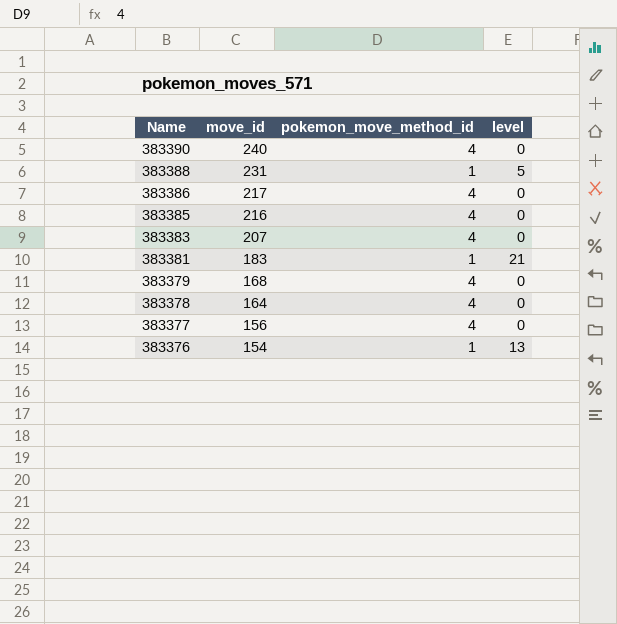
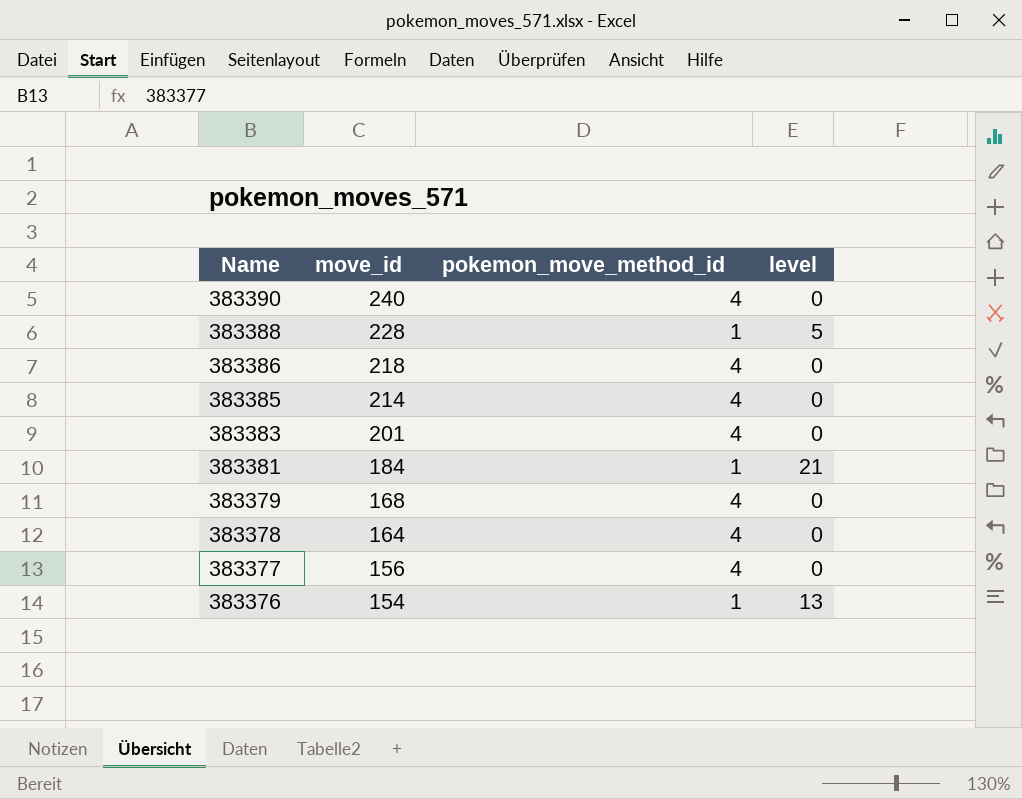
383388 | move_id: 231 -> 228
383386 | move_id: 217 -> 218
383385 | move_id: 216 -> 214
383383 | move_id: 207 -> 201
383381 | move_id: 183 -> 184

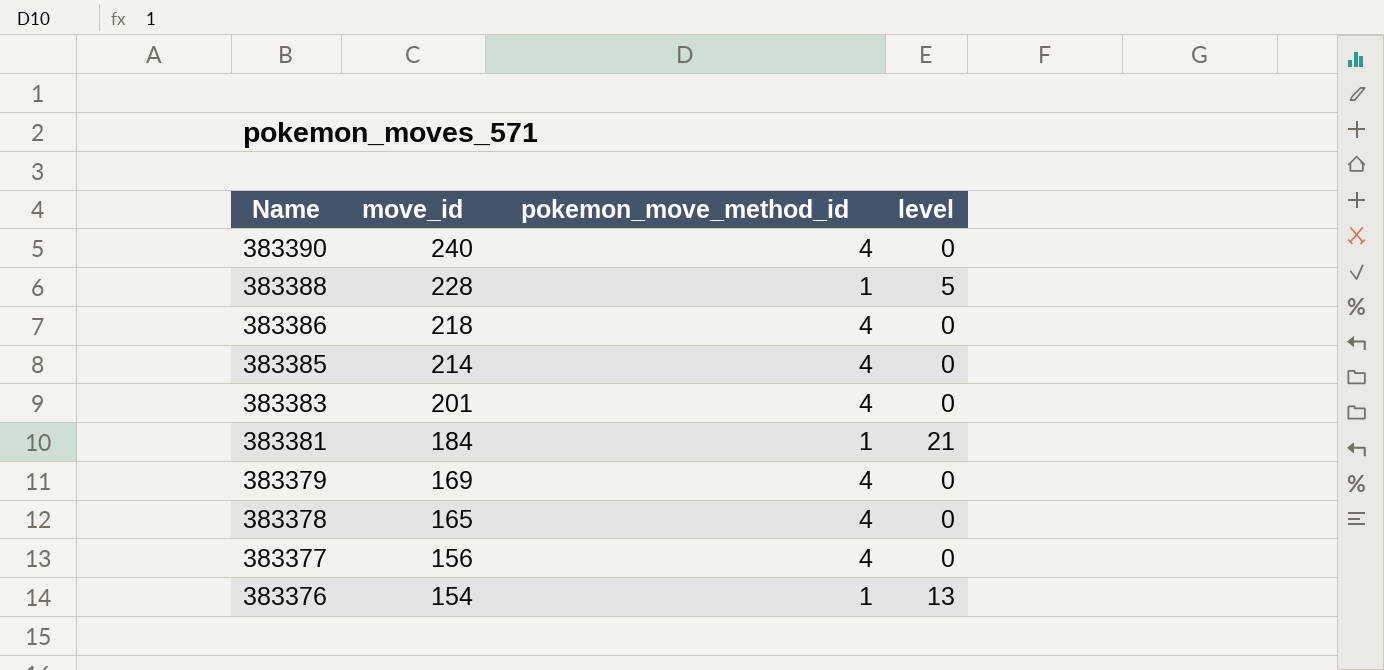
383379 | move_id: 168 -> 169
383378 | move_id: 164 -> 165

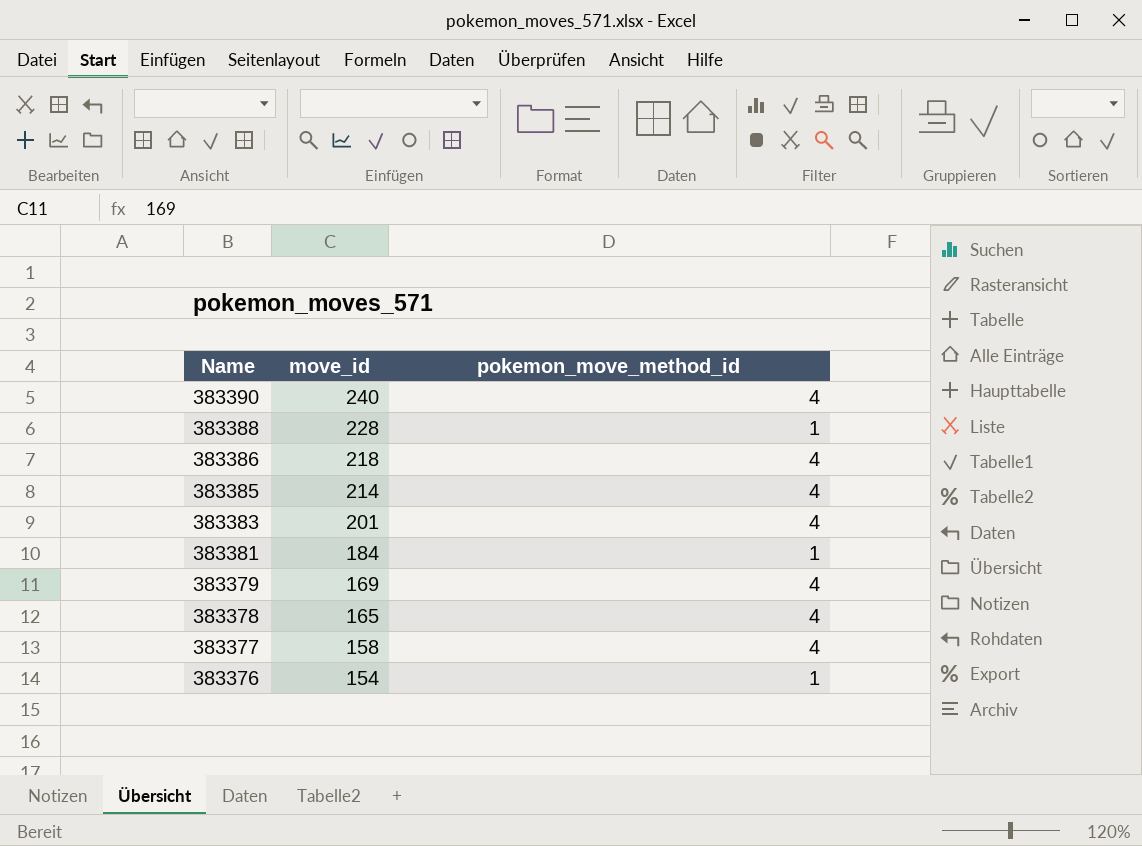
column level | position: 4 -> none
383377 | move_id: 156 -> 158

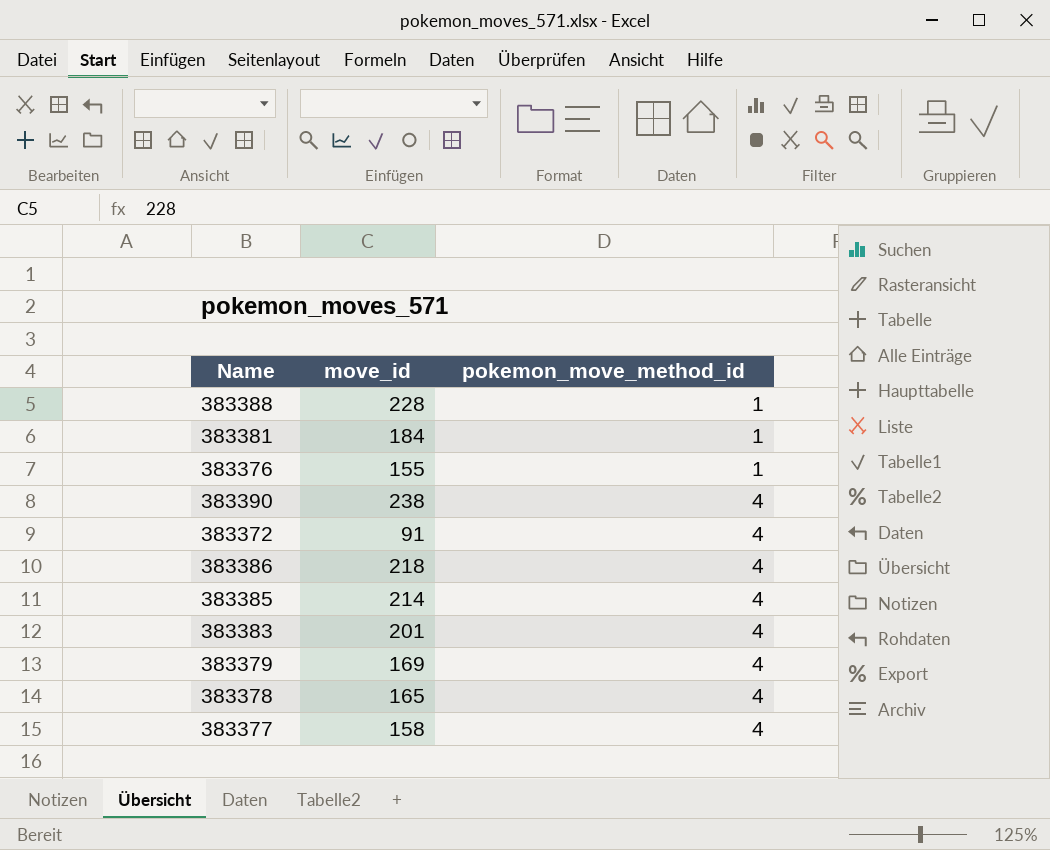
row order: Name descending -> pokemon_move_method_id ascending
383376 | move_id: 154 -> 155
383390 | move_id: 240 -> 238
row 383372: none -> 91 | 4

